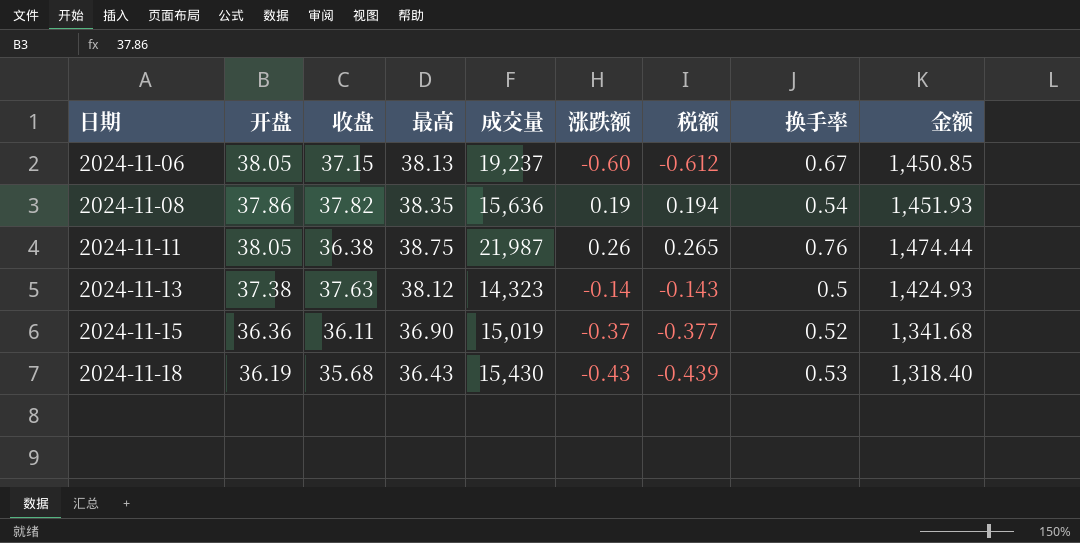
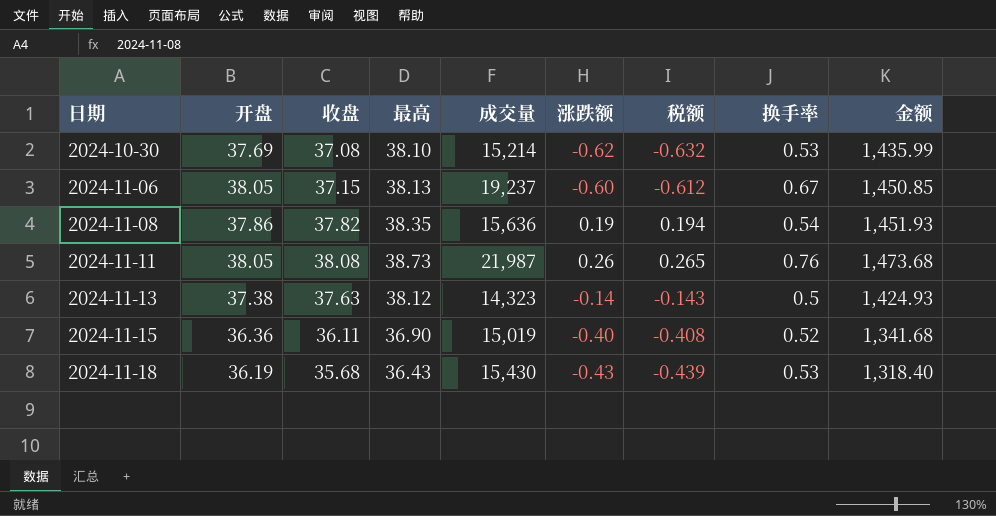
row 2024-10-30: none -> 37.69 | 37.08 | 38.10 | 15,214 | -0.62 | -0.632 | 0.53 | 1,435.99
2024-11-11 | 收盘: 36.38 -> 38.08
2024-11-11 | 最高: 38.75 -> 38.73
2024-11-11 | 金额: 1,474.44 -> 1,473.68
2024-11-15 | 涨跌额: -0.37 -> -0.40
2024-11-15 | 税额: -0.377 -> -0.408

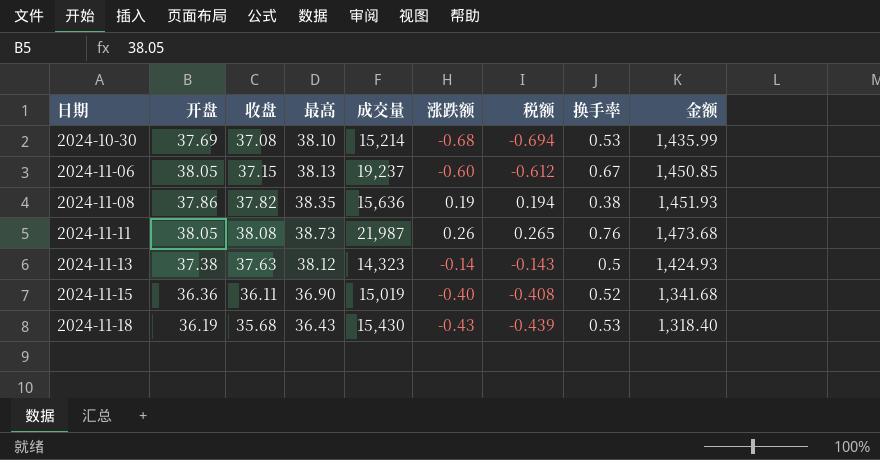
2024-10-30 | 涨跌额: -0.62 -> -0.68
2024-10-30 | 税额: -0.632 -> -0.694
2024-11-08 | 换手率: 0.54 -> 0.38

